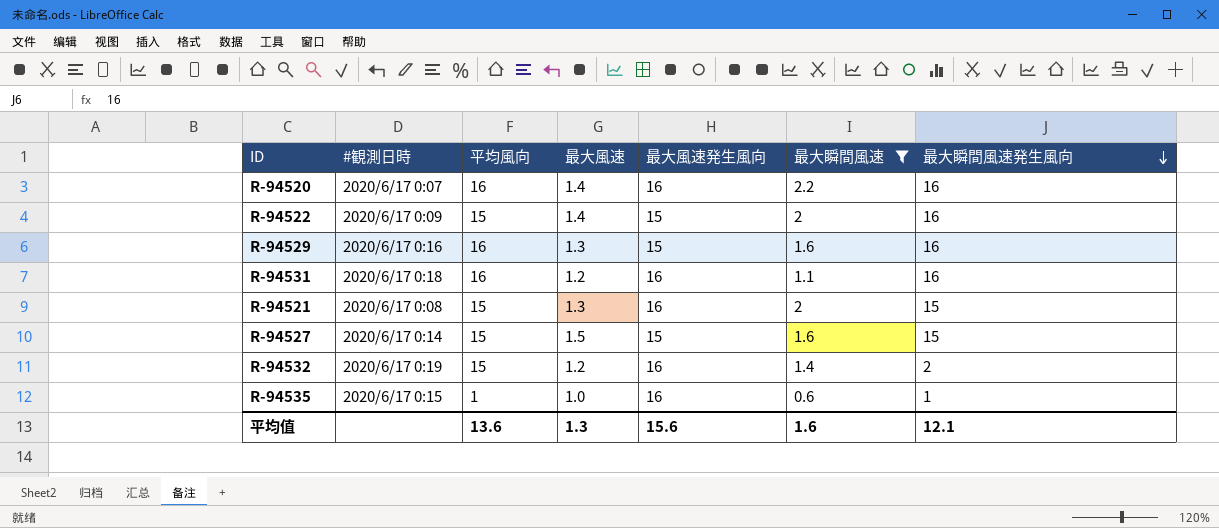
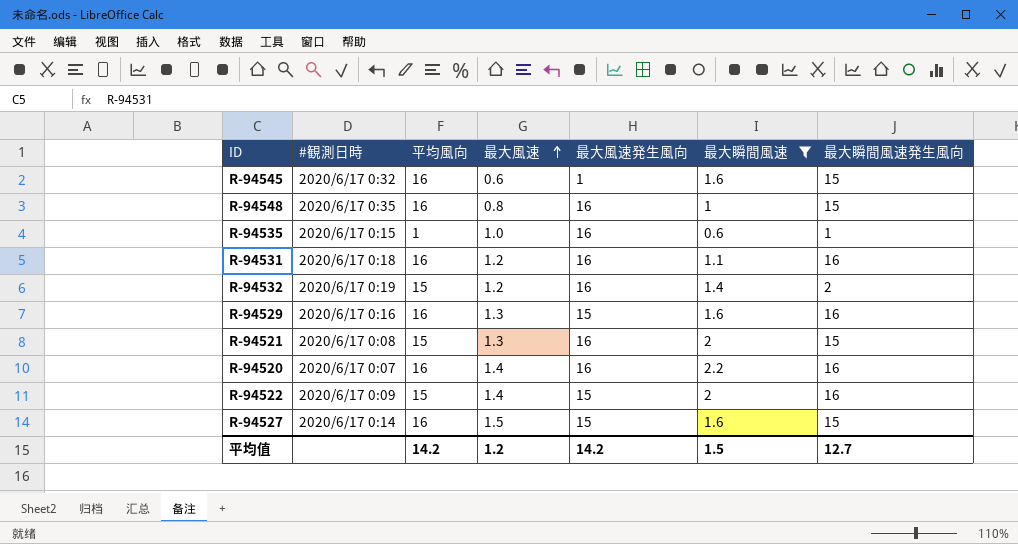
row order: 最大瞬間風速発生風向 descending -> 最大風速 ascending
row R-94545: none -> 2020/6/17 0:32 | 16 | 0.6 | 1 | 1.6 | 15
row R-94548: none -> 2020/6/17 0:35 | 16 | 0.8 | 16 | 1 | 15
R-94527 | 平均風向: 15 -> 16
平均值 | 平均風向: 13.6 -> 14.2
平均值 | 最大風速: 1.3 -> 1.2
平均值 | 最大風速発生風向: 15.6 -> 14.2
平均值 | 最大瞬間風速: 1.6 -> 1.5
平均值 | 最大瞬間風速発生風向: 12.1 -> 12.7

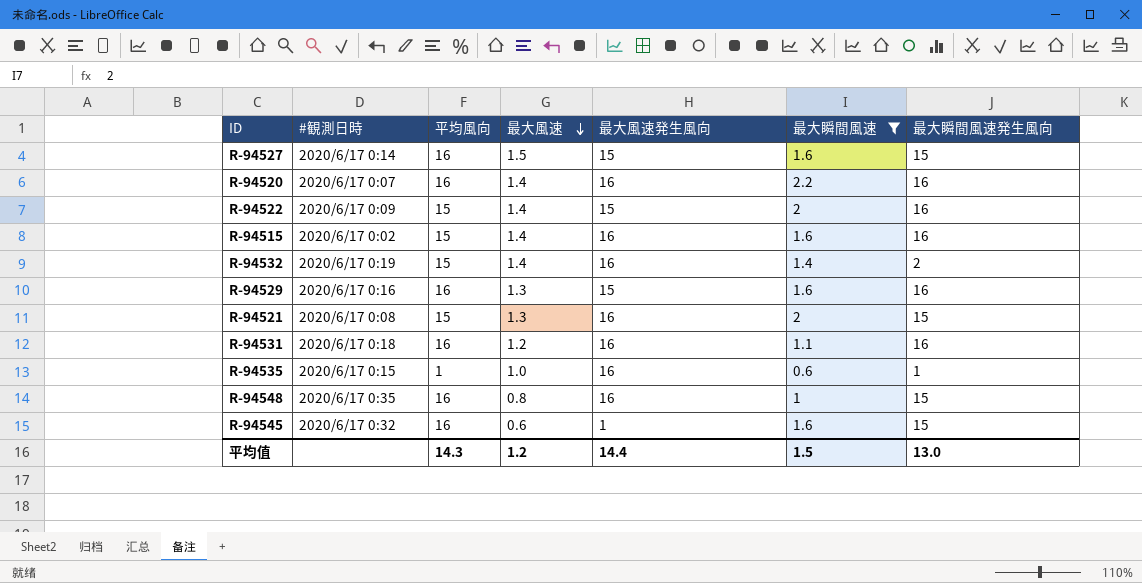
row order: 最大風速 ascending -> 最大風速 descending
row R-94515: none -> 2020/6/17 0:02 | 15 | 1.4 | 16 | 1.6 | 16
R-94532 | 最大風速: 1.2 -> 1.4
平均值 | 平均風向: 14.2 -> 14.3
平均值 | 最大風速発生風向: 14.2 -> 14.4
平均值 | 最大瞬間風速発生風向: 12.7 -> 13.0

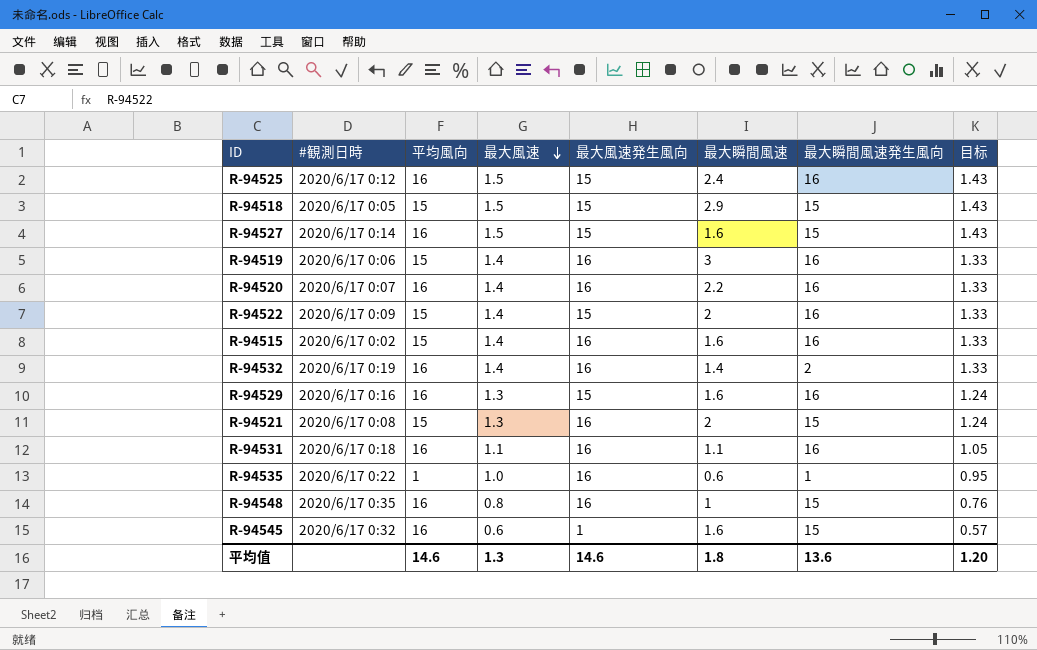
filter: 最大瞬間風速 <= 2.2 -> none
column 目标 | formula: none -> [最大風速] * 0.95
R-94532 | 平均風向: 15 -> 16
R-94531 | 最大風速: 1.2 -> 1.1
R-94535 | #観測日時: 2020/6/17 0:15 -> 2020/6/17 0:22
平均值 | 平均風向: 14.3 -> 14.6
平均值 | 最大風速: 1.2 -> 1.3
平均值 | 最大風速発生風向: 14.4 -> 14.6
平均值 | 最大瞬間風速: 1.5 -> 1.8
平均值 | 最大瞬間風速発生風向: 13.0 -> 13.6

